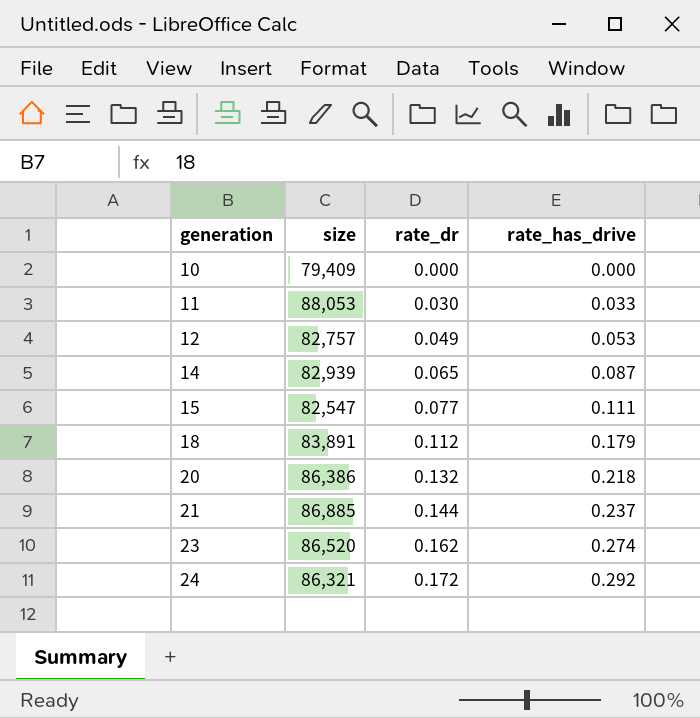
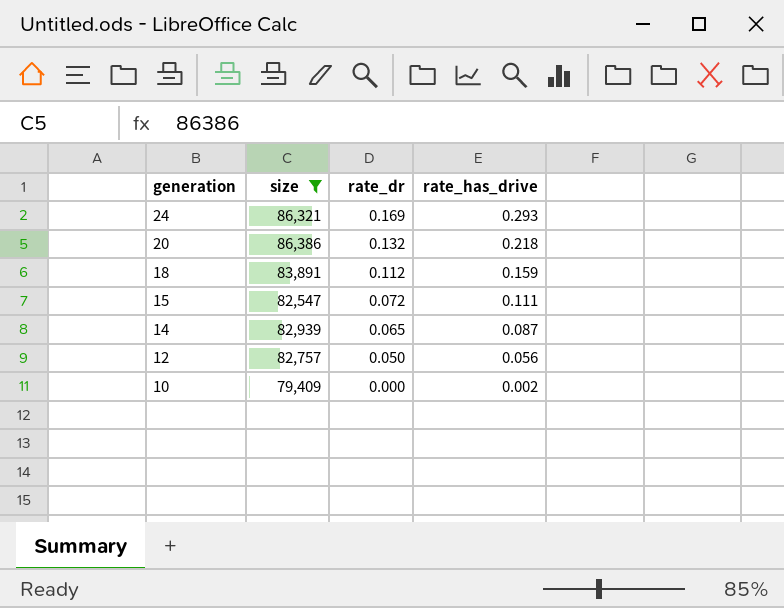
filter: none -> size <= 86,386
row order: generation ascending -> generation descending
24 | rate_dr: 0.172 -> 0.169
24 | rate_has_drive: 0.292 -> 0.293
18 | rate_has_drive: 0.179 -> 0.159
15 | rate_dr: 0.077 -> 0.072
12 | rate_dr: 0.049 -> 0.050
12 | rate_has_drive: 0.053 -> 0.056
10 | rate_has_drive: 0.000 -> 0.002

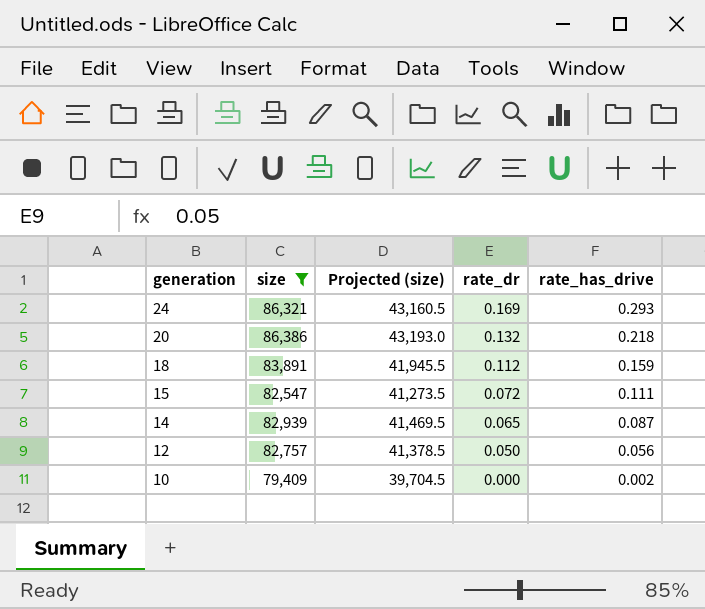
column Projected (size) | formula: none -> [size] * 0.5

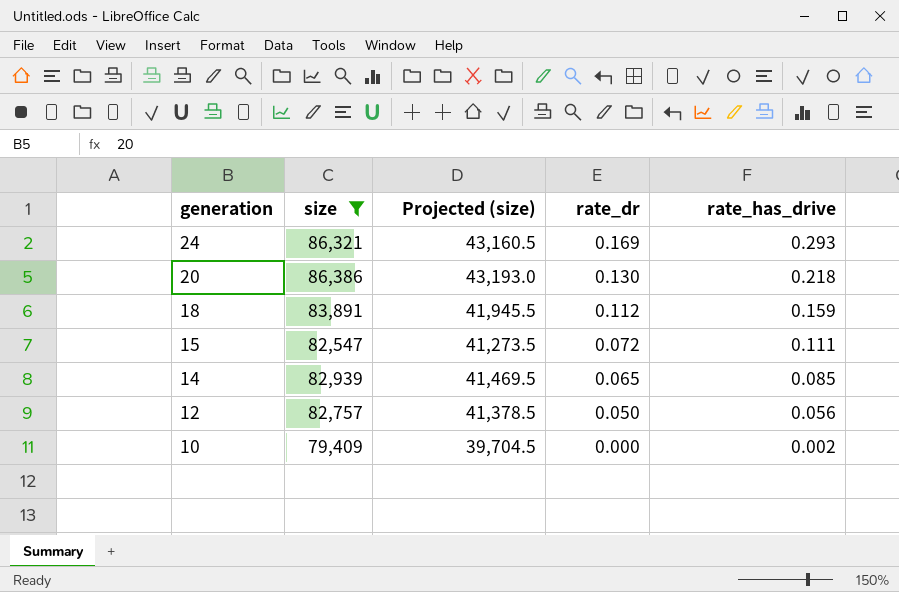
20 | rate_dr: 0.132 -> 0.130
14 | rate_has_drive: 0.087 -> 0.085

